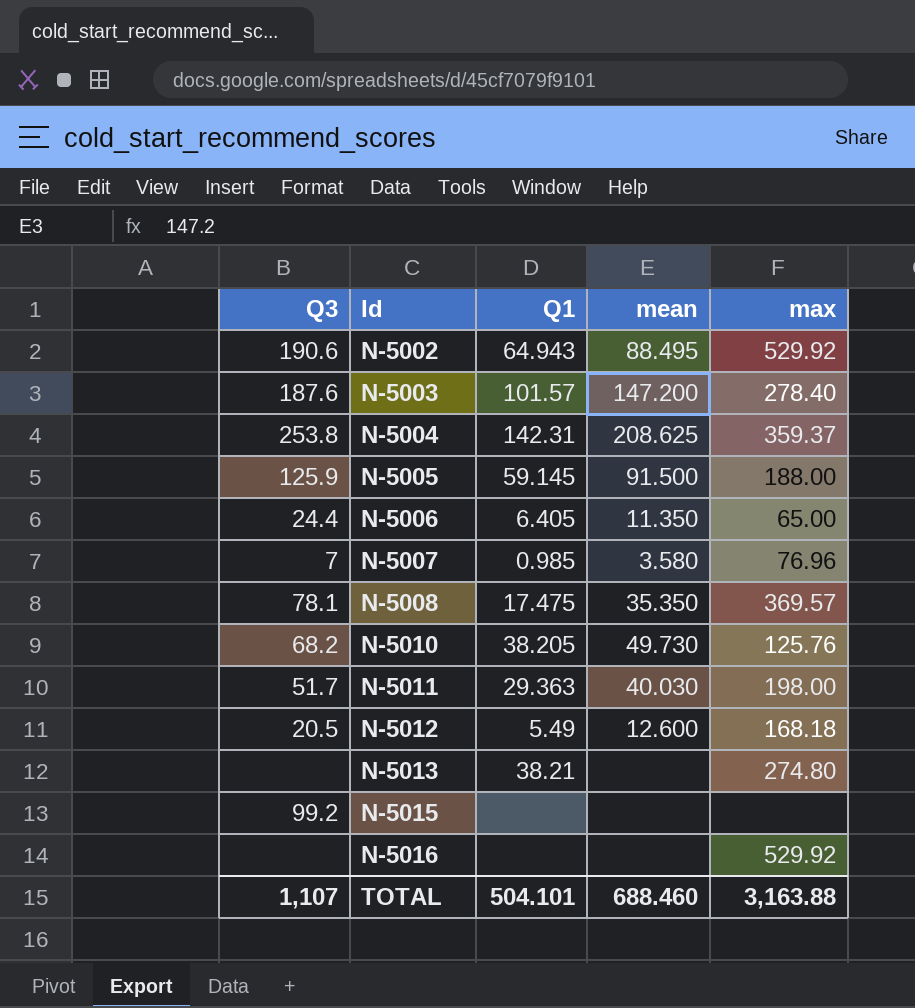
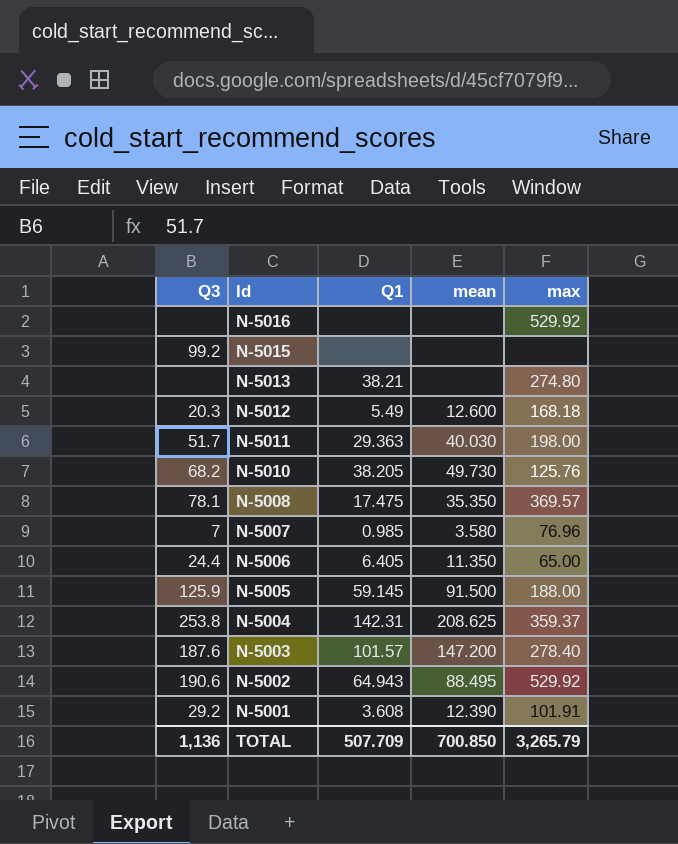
row order: Id ascending -> Id descending
N-5012 | Q3: 20.5 -> 20.3
row N-5001: none -> 29.2 | 3.608 | 12.390 | 101.91
TOTAL | Q3: 1,107 -> 1,136
TOTAL | Q1: 504.101 -> 507.709
TOTAL | mean: 688.460 -> 700.850
TOTAL | max: 3,163.88 -> 3,265.79

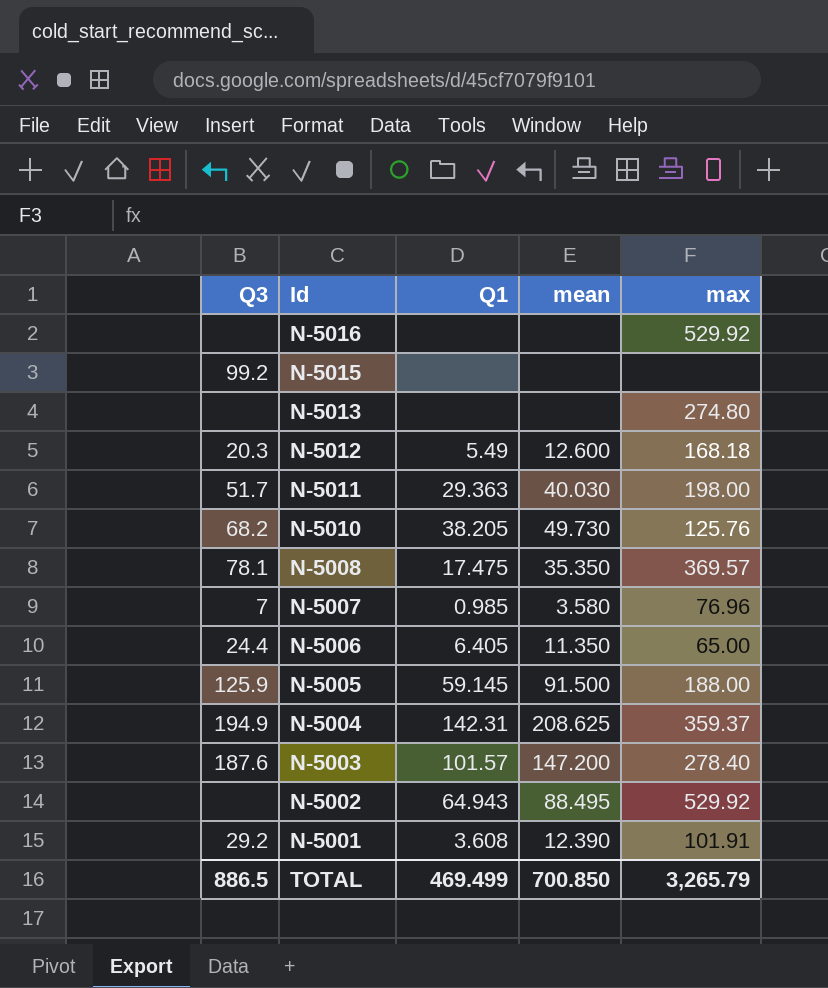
N-5013 | Q1: 38.21 -> none
N-5004 | Q3: 253.8 -> 194.9
N-5002 | Q3: 190.6 -> none
TOTAL | Q3: 1,136 -> 886.5
TOTAL | Q1: 507.709 -> 469.499

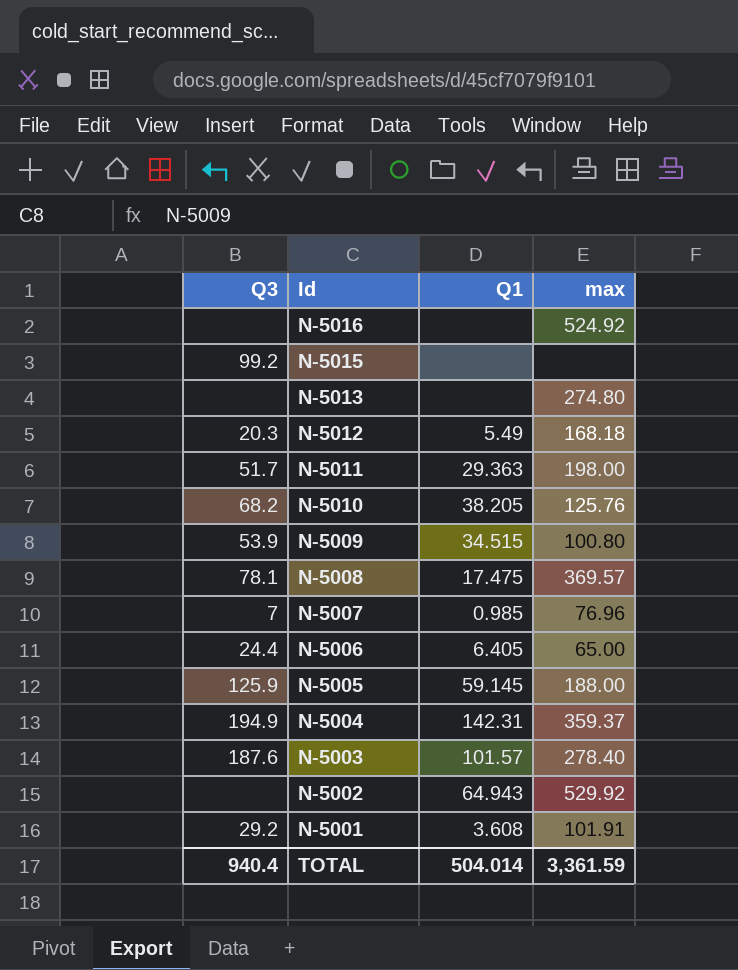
column mean | position: 4 -> none
N-5016 | max: 529.92 -> 524.92
row N-5009: none -> 53.9 | 34.515 | 100.80
TOTAL | Q3: 886.5 -> 940.4
TOTAL | Q1: 469.499 -> 504.014
TOTAL | max: 3,265.79 -> 3,361.59

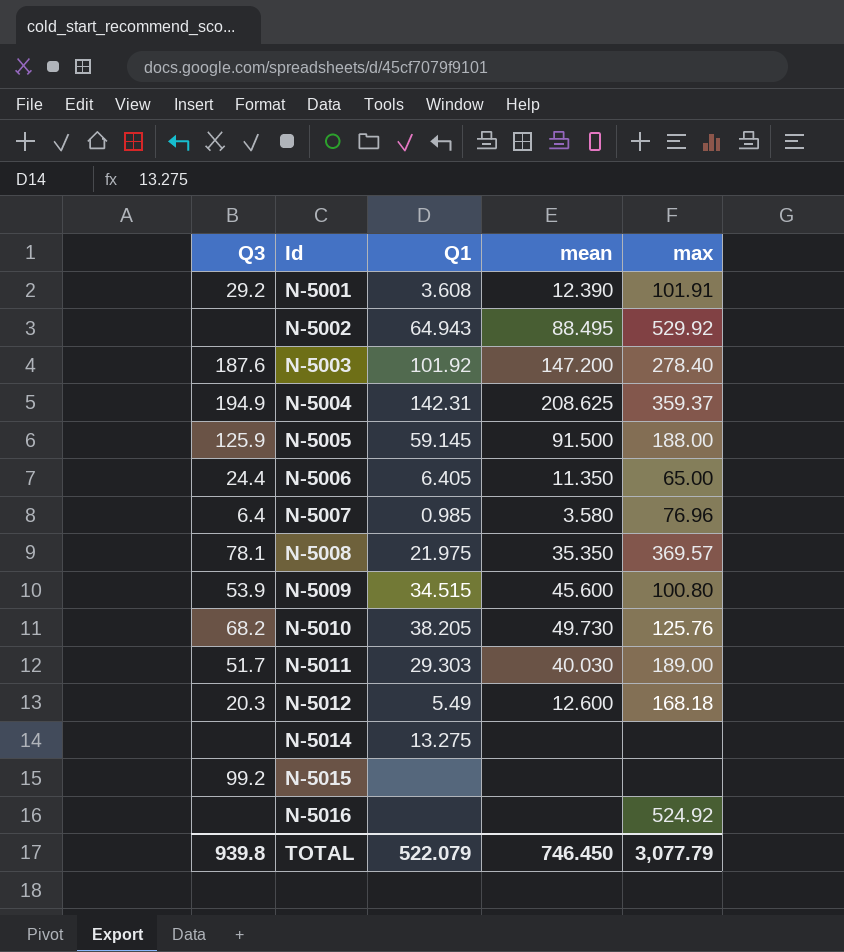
row order: Id descending -> Id ascending
column mean | position: none -> 4
row N-5013: none | none | 274.80 -> none
N-5003 | Q1: 101.57 -> 101.92
N-5007 | Q3: 7 -> 6.4
N-5008 | Q1: 17.475 -> 21.975
N-5011 | Q1: 29.363 -> 29.303
N-5011 | max: 198.00 -> 189.00
row N-5014: none -> none | 13.275 | none | none
TOTAL | Q3: 940.4 -> 939.8
TOTAL | Q1: 504.014 -> 522.079
TOTAL | max: 3,361.59 -> 3,077.79

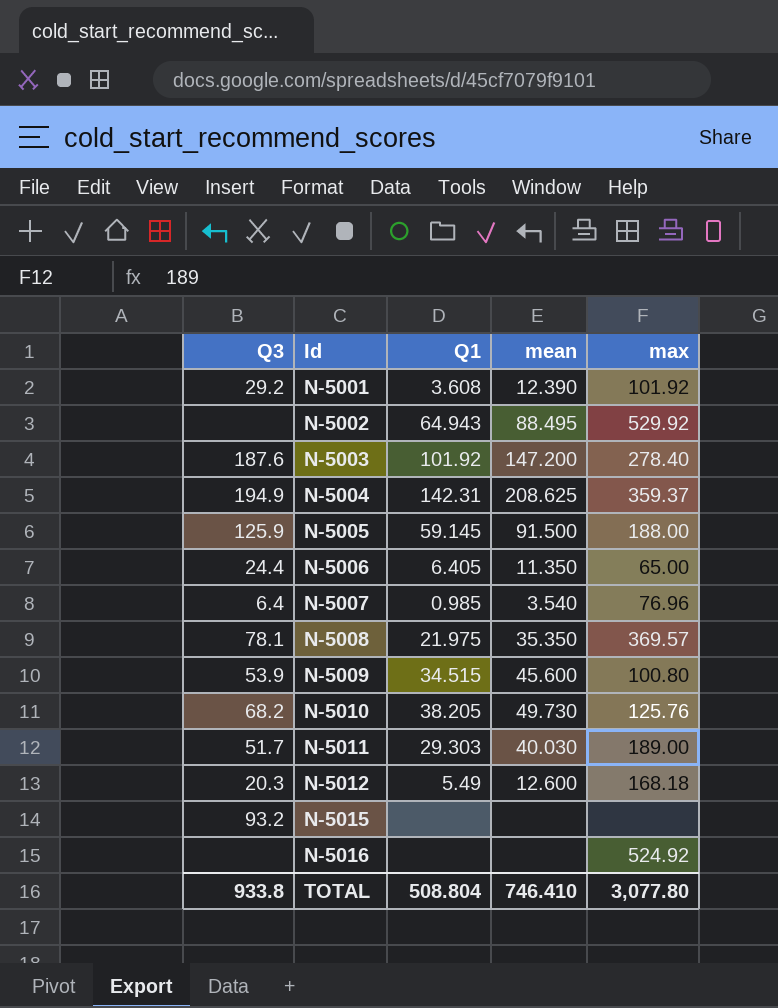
row N-5014: none | 13.275 | none | none -> none
N-5001 | max: 101.91 -> 101.92
N-5007 | mean: 3.580 -> 3.540
N-5015 | Q3: 99.2 -> 93.2
TOTAL | Q3: 939.8 -> 933.8
TOTAL | Q1: 522.079 -> 508.804
TOTAL | mean: 746.450 -> 746.410
TOTAL | max: 3,077.79 -> 3,077.80

